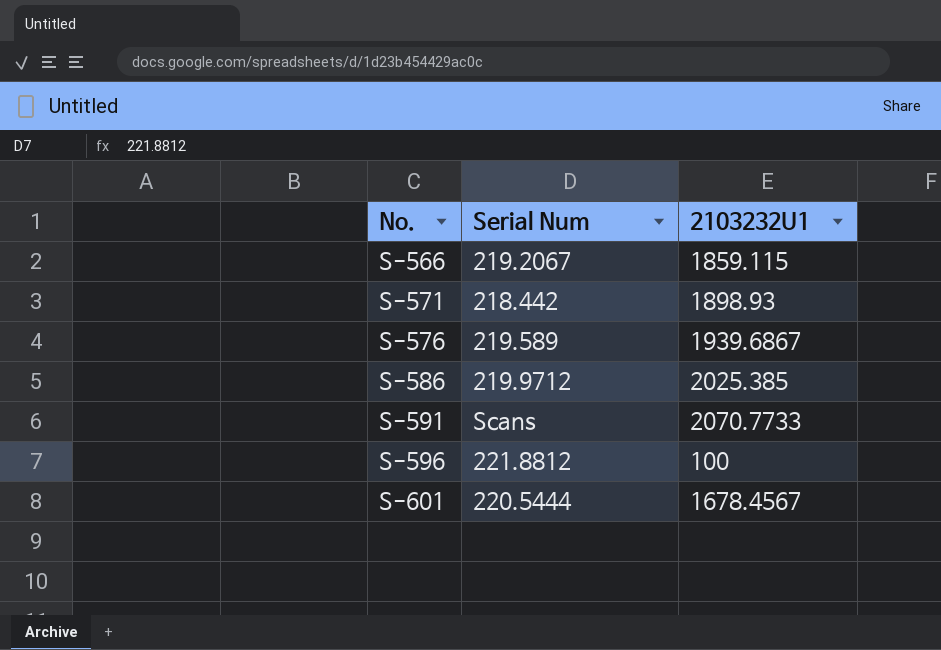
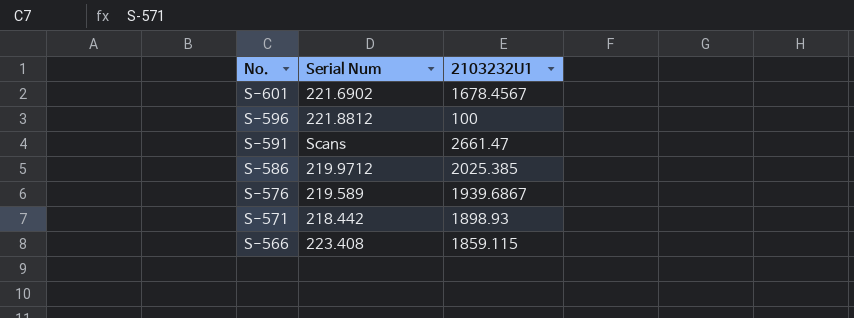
row order: No. ascending -> No. descending
S-601 | Serial Num: 220.5444 -> 221.6902
S-591 | 2103232U1: 2070.7733 -> 2661.47
S-566 | Serial Num: 219.2067 -> 223.408

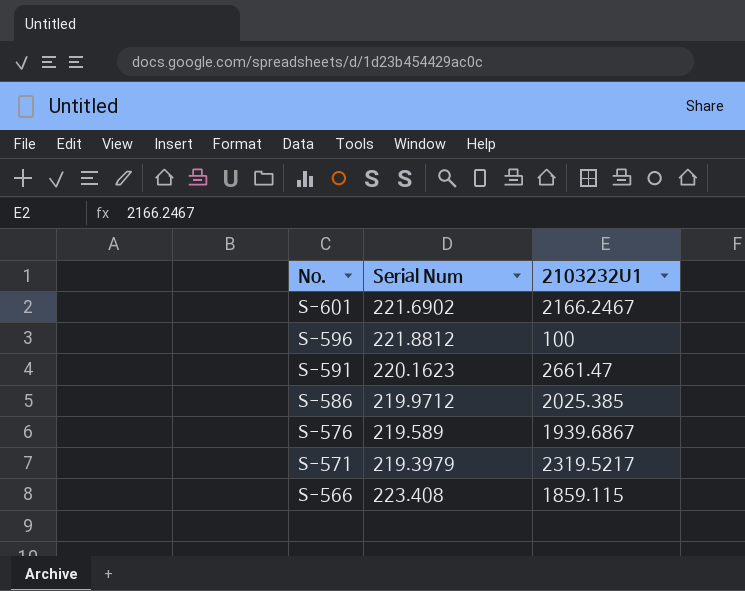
S-601 | 2103232U1: 1678.4567 -> 2166.2467
S-591 | Serial Num: Scans -> 220.1623
S-571 | Serial Num: 218.442 -> 219.3979
S-571 | 2103232U1: 1898.93 -> 2319.5217

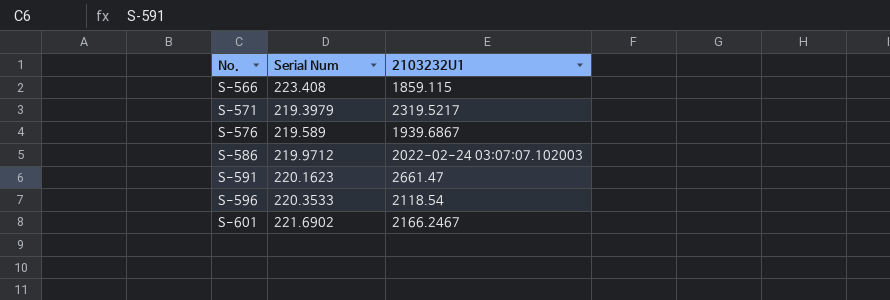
row order: No. descending -> No. ascending
S-586 | 2103232U1: 2025.385 -> 2022-02-24 03:07:07.102003
S-596 | Serial Num: 221.8812 -> 220.3533
S-596 | 2103232U1: 100 -> 2118.54

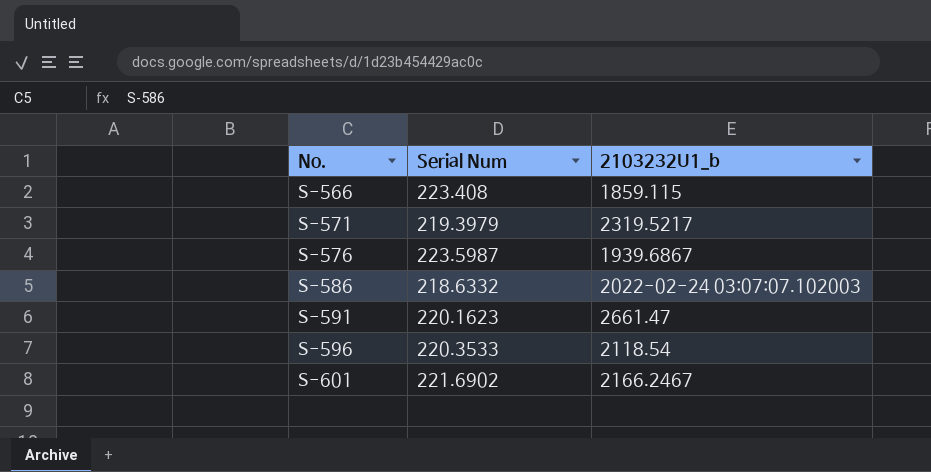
column name: 2103232U1 -> 2103232U1_b
S-576 | Serial Num: 219.589 -> 223.5987
S-586 | Serial Num: 219.9712 -> 218.6332

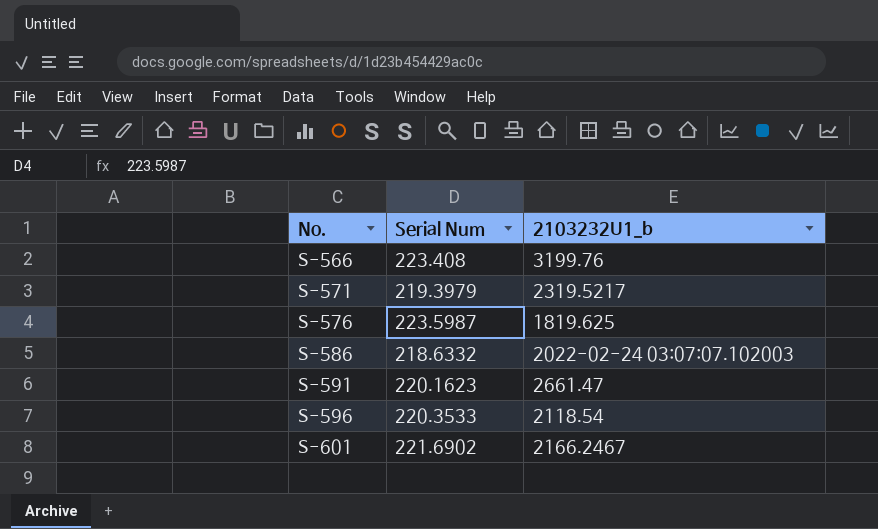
S-566 | 2103232U1_b: 1859.115 -> 3199.76
S-576 | 2103232U1_b: 1939.6867 -> 1819.625

